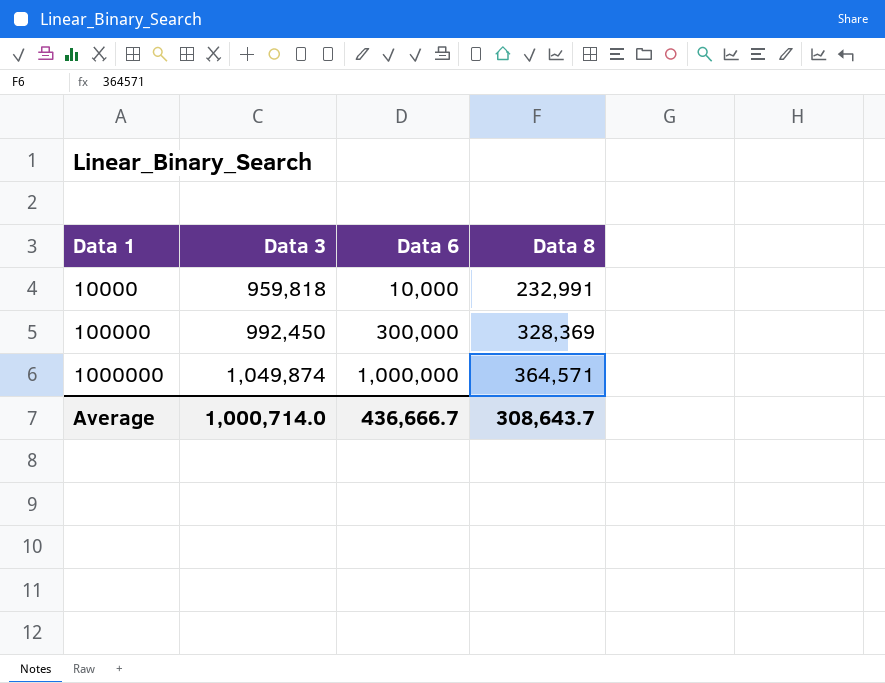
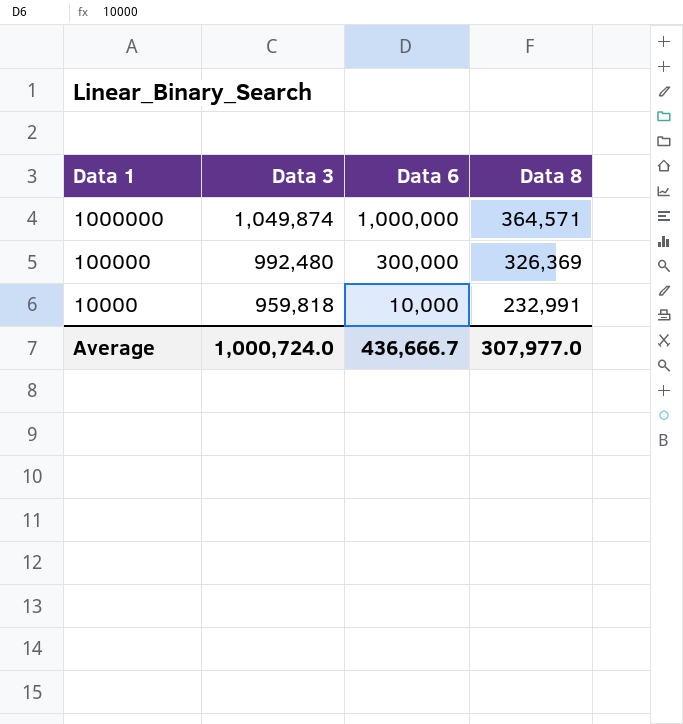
row order: Data 1 ascending -> Data 1 descending
100000 | Data 3: 992,450 -> 992,480
100000 | Data 8: 328,369 -> 326,369
Average | Data 3: 1,000,714.0 -> 1,000,724.0
Average | Data 8: 308,643.7 -> 307,977.0

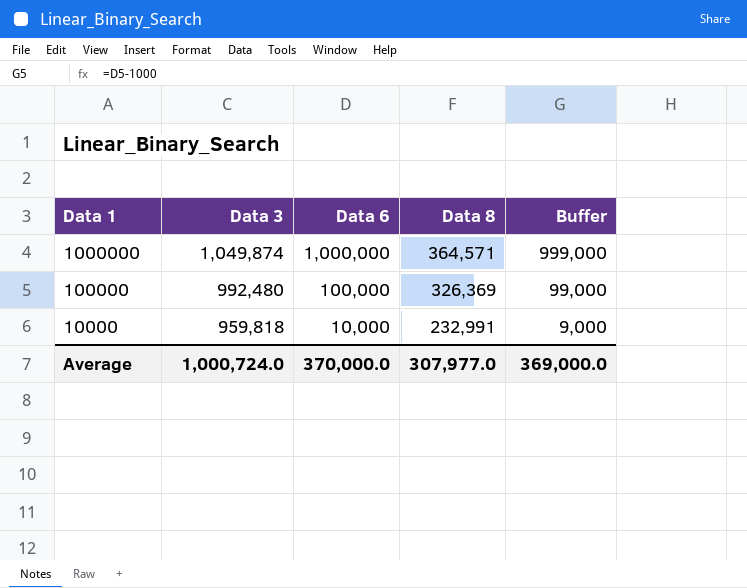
column Buffer | formula: none -> [Data 6] - 1000
100000 | Data 6: 300,000 -> 100,000
Average | Data 6: 436,666.7 -> 370,000.0

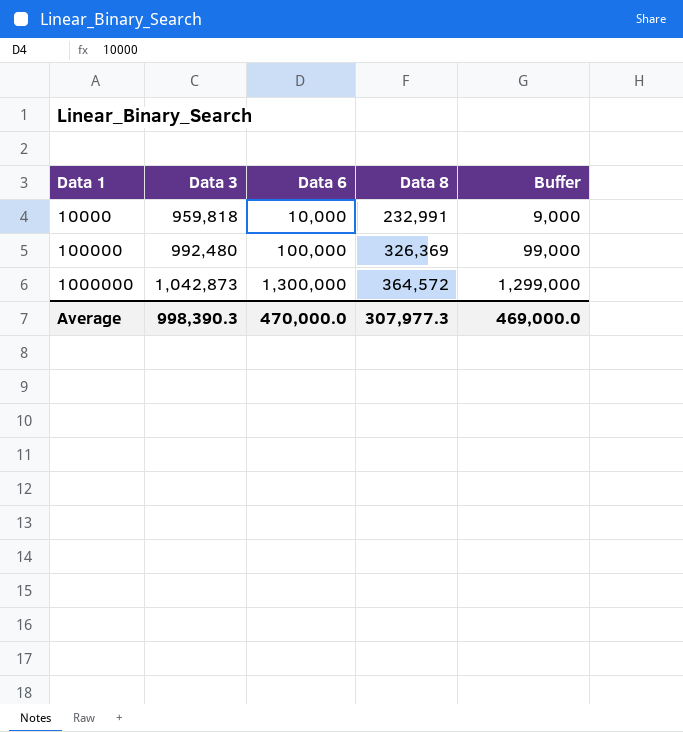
row order: Data 1 descending -> Data 1 ascending
1000000 | Data 3: 1,049,874 -> 1,042,873
1000000 | Data 6: 1,000,000 -> 1,300,000
1000000 | Data 8: 364,571 -> 364,572
1000000 | Buffer: 999,000 -> 1,299,000
Average | Data 3: 1,000,724.0 -> 998,390.3
Average | Data 6: 370,000.0 -> 470,000.0
Average | Data 8: 307,977.0 -> 307,977.3
Average | Buffer: 369,000.0 -> 469,000.0

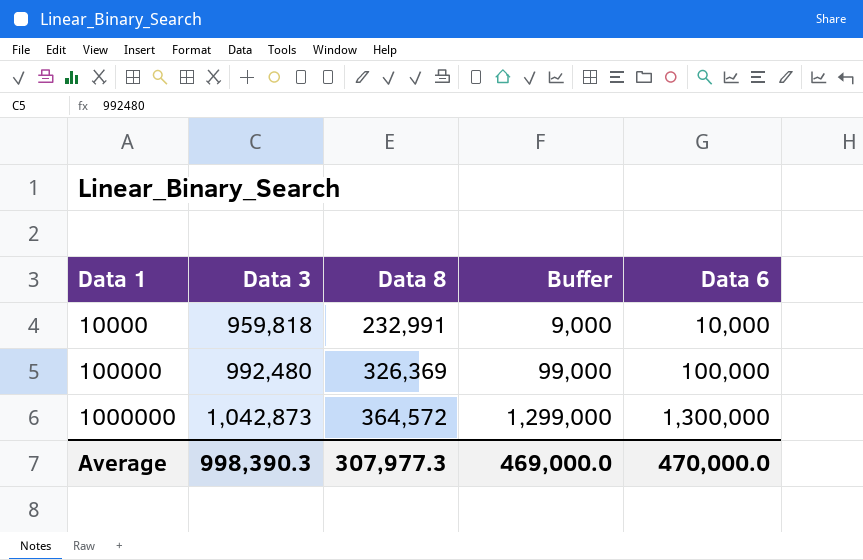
column Data 6 | position: 3 -> 5

